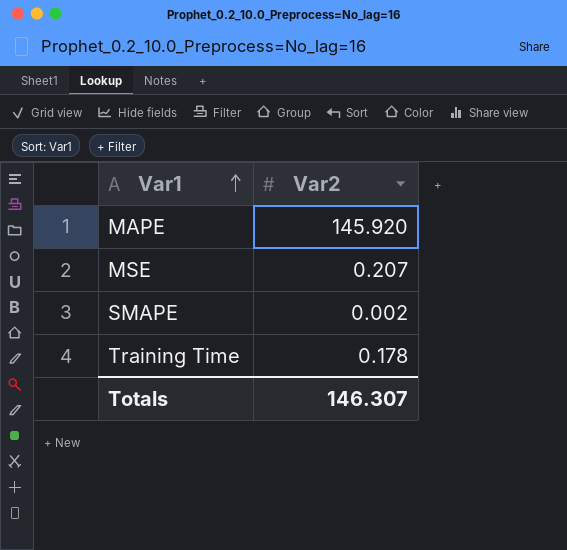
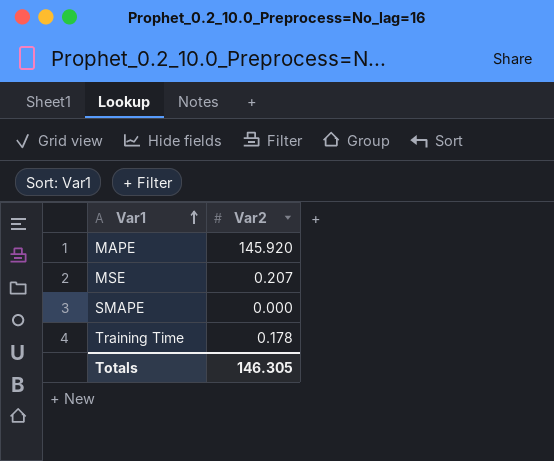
SMAPE | Var2: 0.002 -> 0.000
Totals | Var2: 146.307 -> 146.305

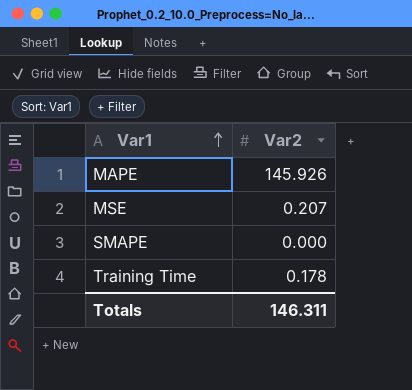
MAPE | Var2: 145.920 -> 145.926
Totals | Var2: 146.305 -> 146.311

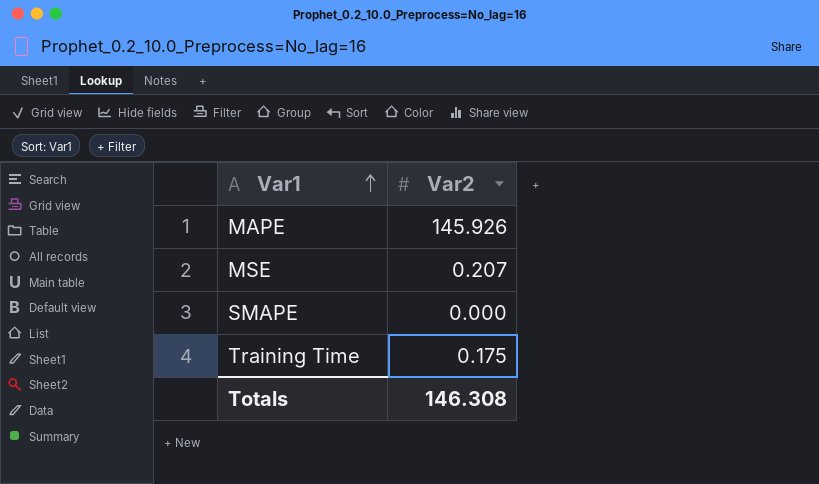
Training Time | Var2: 0.178 -> 0.175
Totals | Var2: 146.311 -> 146.308

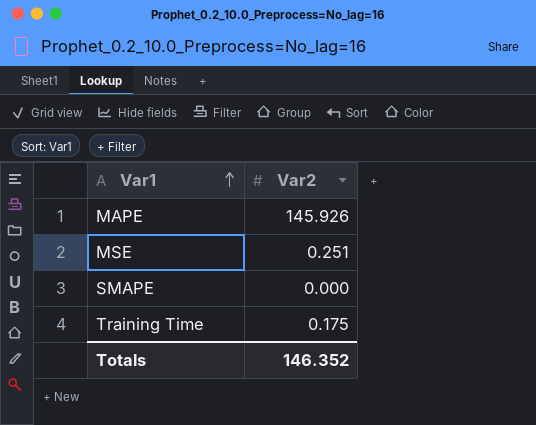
MSE | Var2: 0.207 -> 0.251
Totals | Var2: 146.308 -> 146.352

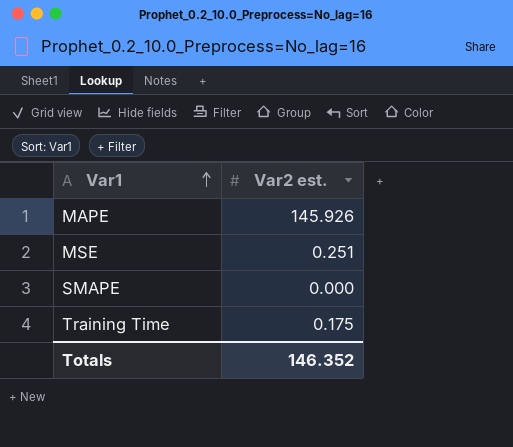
column name: Var2 -> Var2 est.

